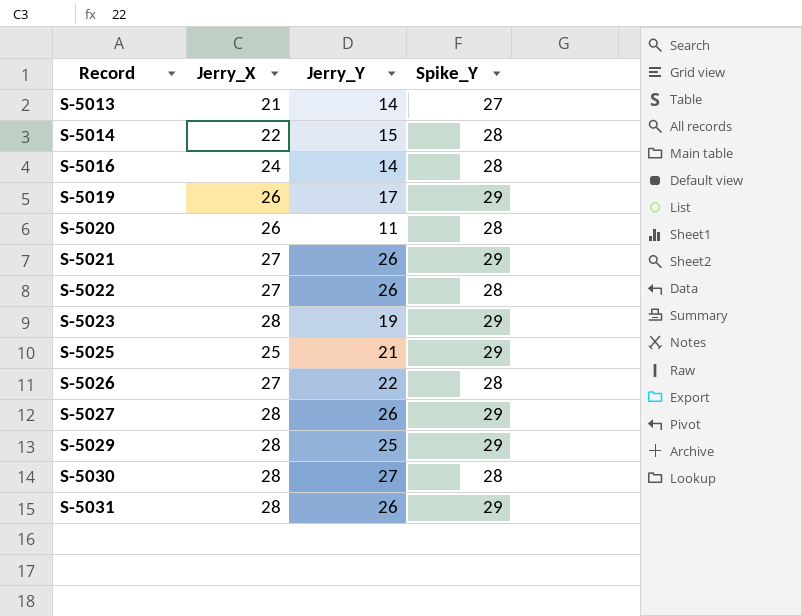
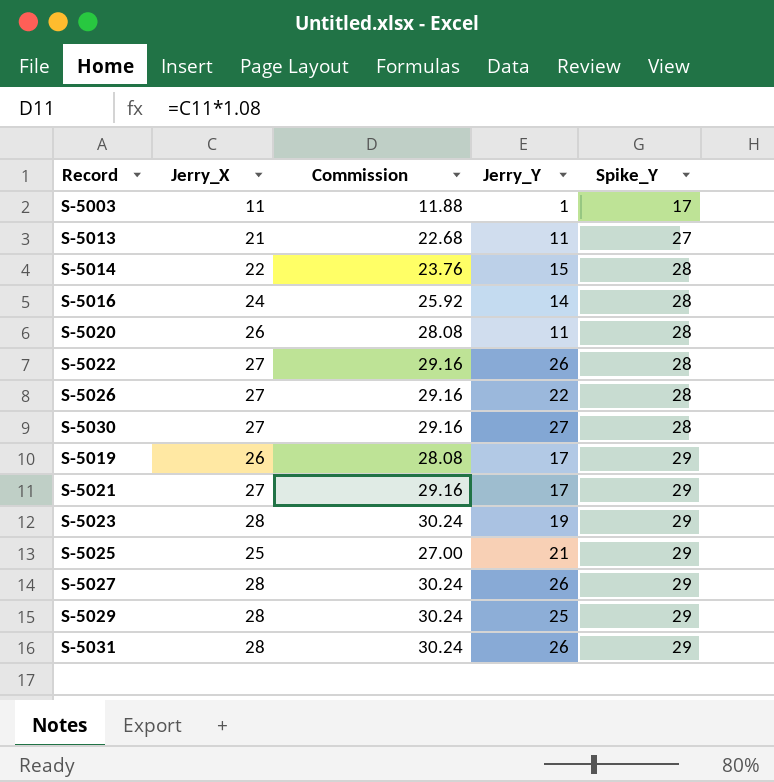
row order: Record ascending -> Spike_Y ascending
column Commission | formula: none -> [Jerry_X] * 1.08
row S-5003: none -> 11 | 11.88 | 1 | 17
S-5013 | Jerry_Y: 14 -> 11
S-5030 | Jerry_X: 28 -> 27
S-5021 | Jerry_Y: 26 -> 17

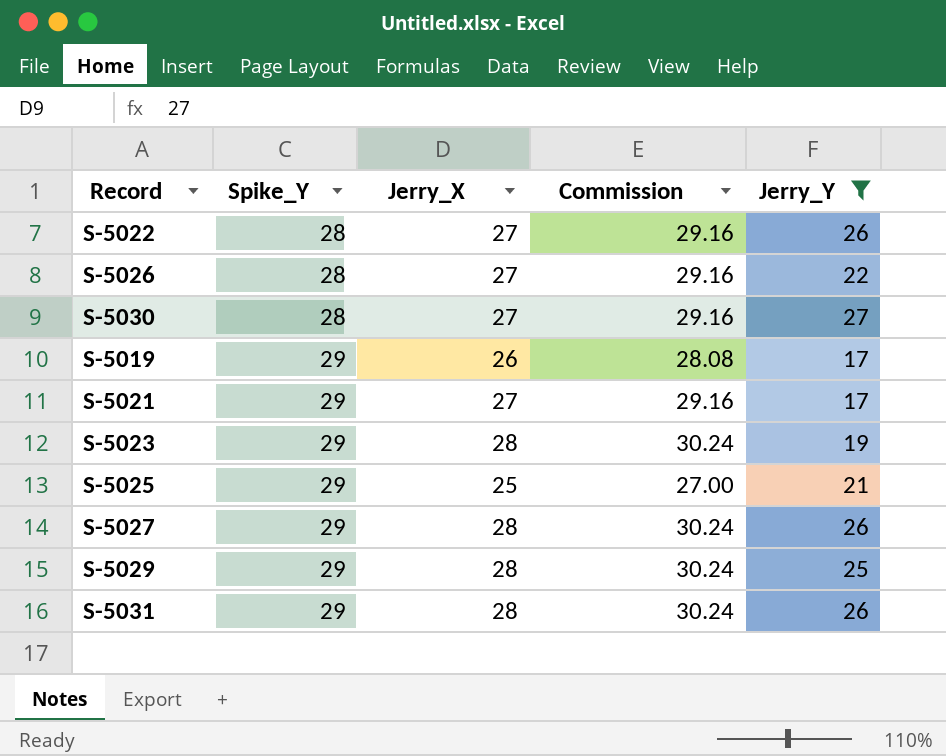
filter: none -> Jerry_Y >= 17
column Spike_Y | position: 5 -> 2

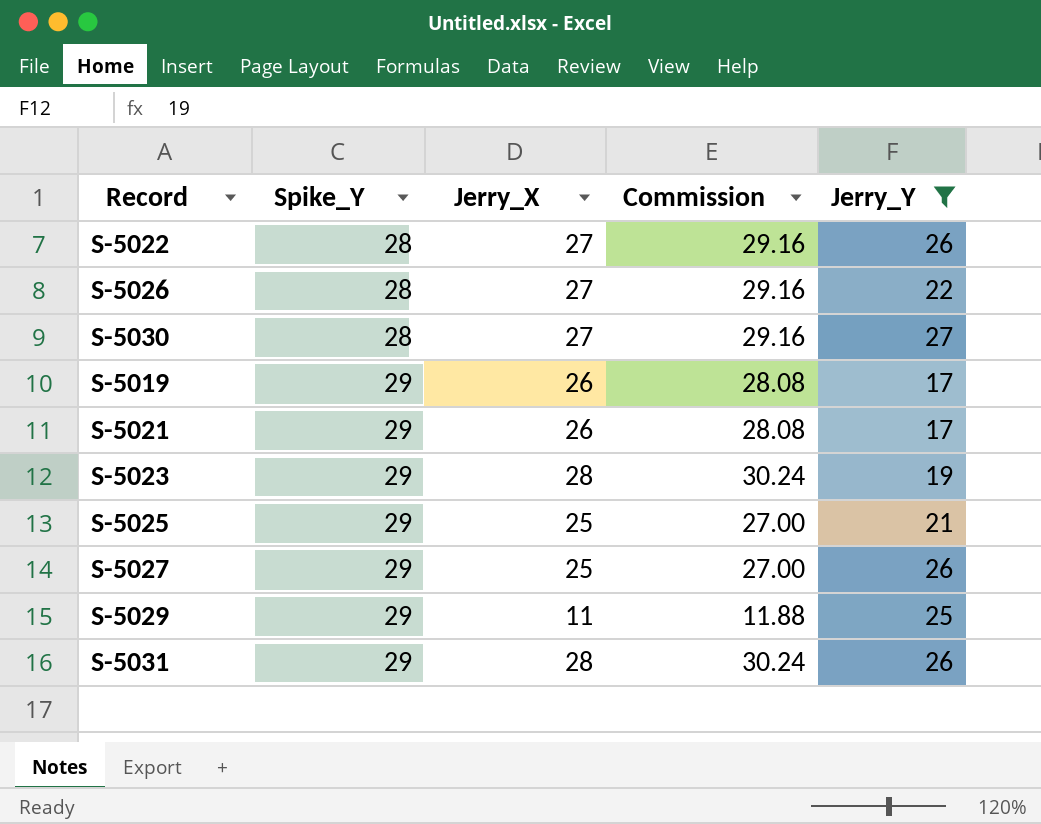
S-5021 | Jerry_X: 27 -> 26
S-5021 | Commission: 29.16 -> 28.08
S-5027 | Jerry_X: 28 -> 25
S-5027 | Commission: 30.24 -> 27.00
S-5029 | Jerry_X: 28 -> 11
S-5029 | Commission: 30.24 -> 11.88

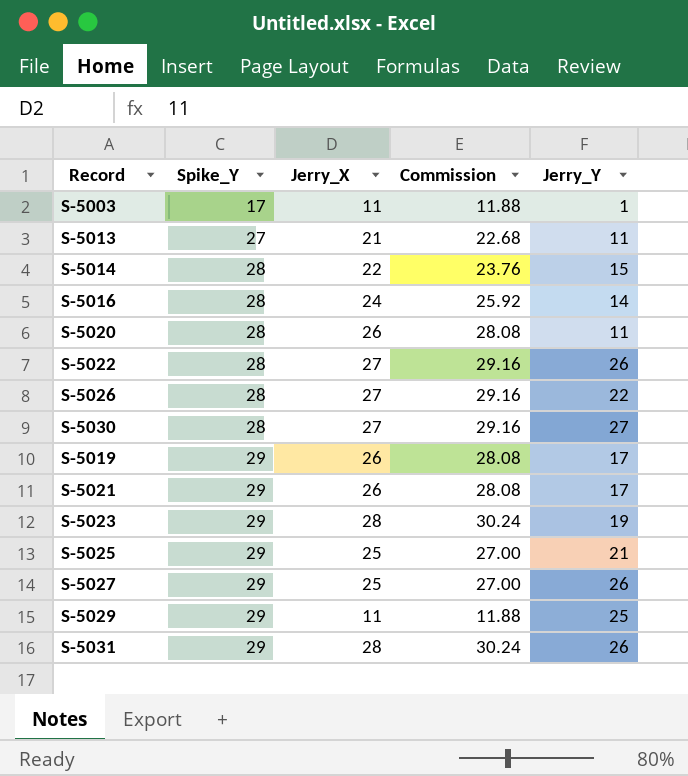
filter: Jerry_Y >= 17 -> none

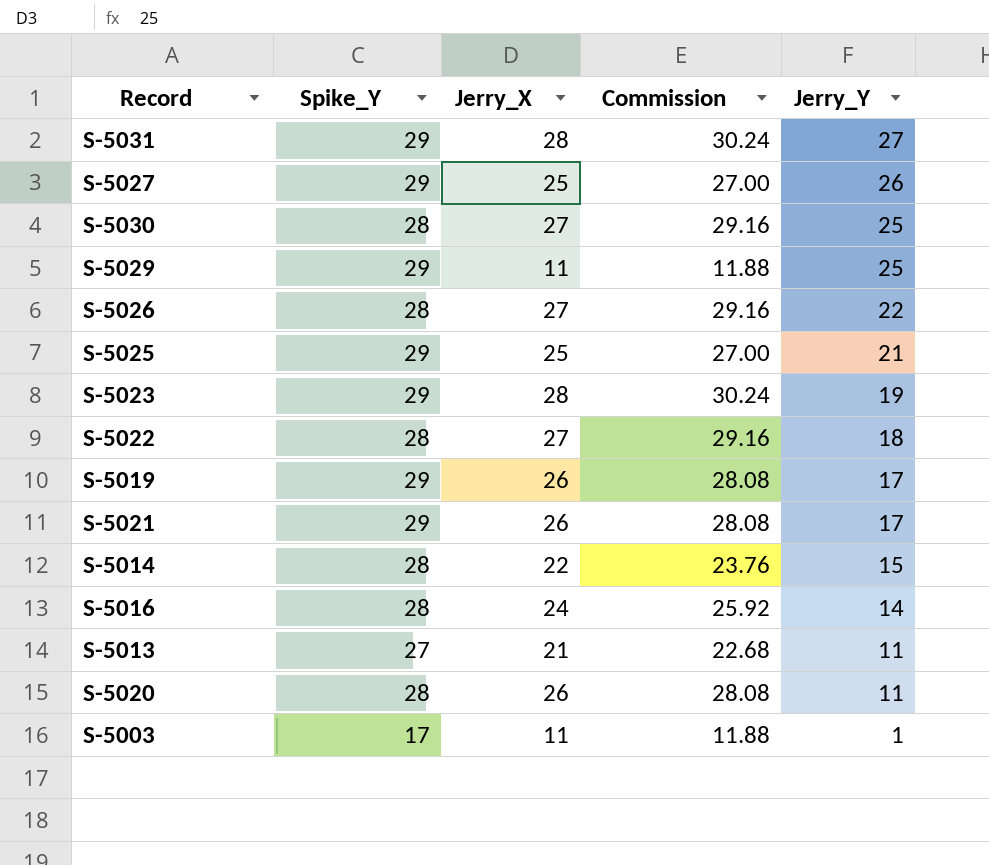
row order: Spike_Y ascending -> Jerry_Y descending
S-5031 | Jerry_Y: 26 -> 27
S-5030 | Jerry_Y: 27 -> 25
S-5022 | Jerry_Y: 26 -> 18

